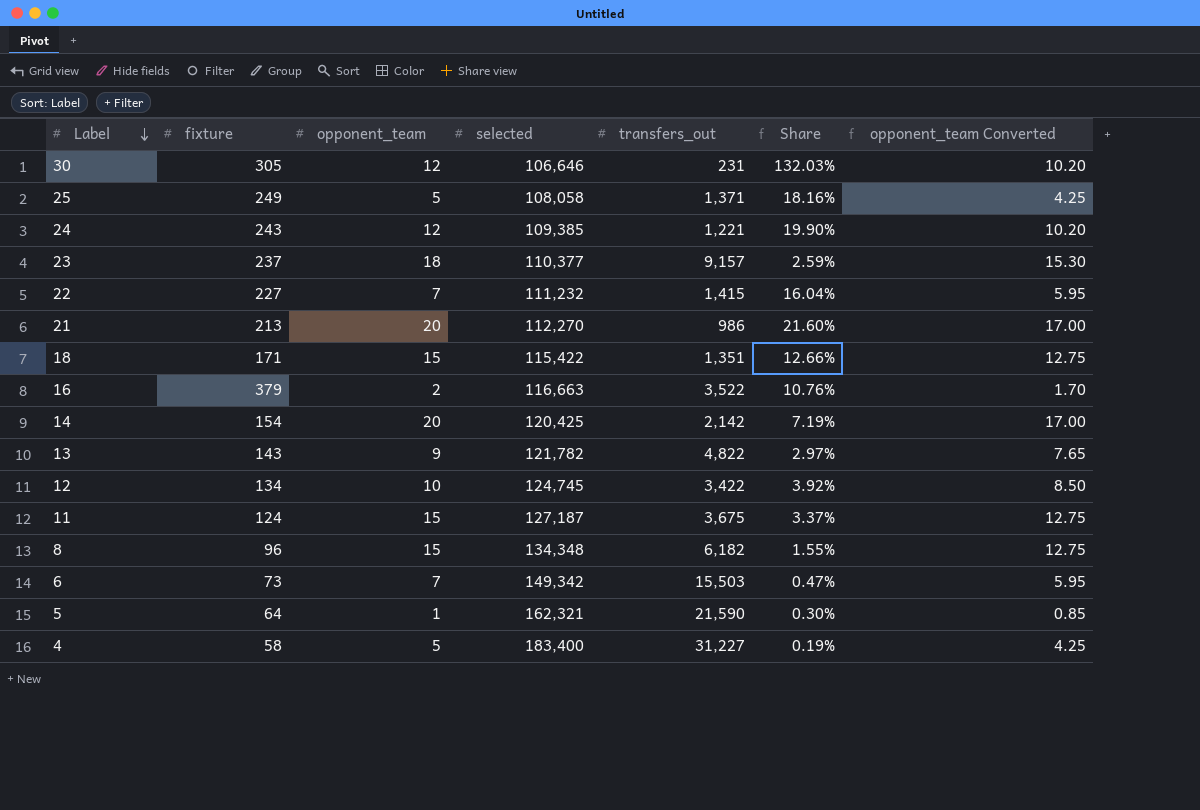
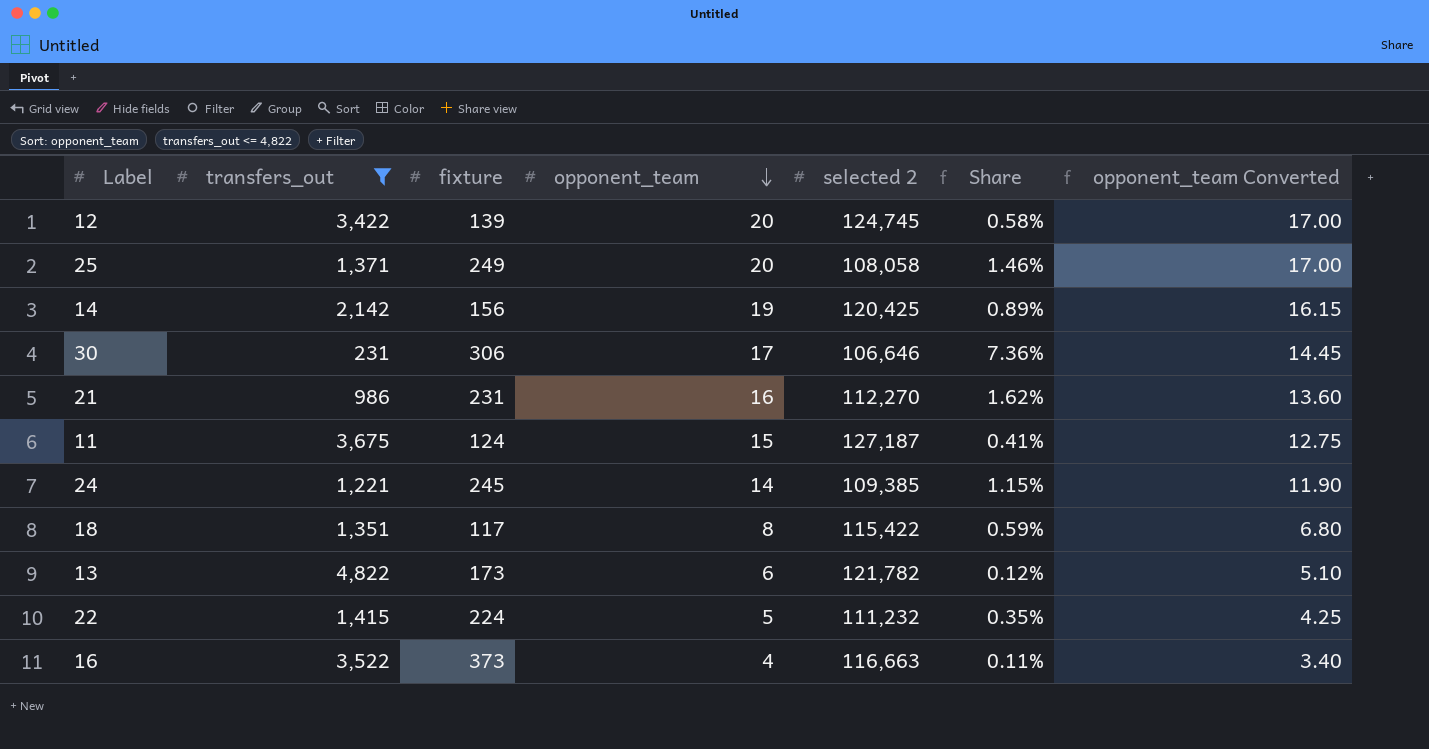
filter: none -> transfers_out <= 4,822
row order: Label descending -> opponent_team descending
column transfers_out | position: 5 -> 2
column name: selected -> selected 2
column Share | formula: [fixture] / [transfers_out] -> [opponent_team] / [transfers_out]
12 | fixture: 134 -> 139
12 | opponent_team: 10 -> 20
12 | opponent_team Converted: 8.50 -> 17.00
25 | opponent_team: 5 -> 20
25 | opponent_team Converted: 4.25 -> 17.00
14 | fixture: 154 -> 156
14 | opponent_team: 20 -> 19
14 | opponent_team Converted: 17.00 -> 16.15
30 | fixture: 305 -> 306
30 | opponent_team: 12 -> 17
30 | opponent_team Converted: 10.20 -> 14.45
21 | fixture: 213 -> 231
21 | opponent_team: 20 -> 16
21 | opponent_team Converted: 17.00 -> 13.60
24 | fixture: 243 -> 245
24 | opponent_team: 12 -> 14
24 | opponent_team Converted: 10.20 -> 11.90
18 | fixture: 171 -> 117
18 | opponent_team: 15 -> 8
18 | opponent_team Converted: 12.75 -> 6.80
13 | fixture: 143 -> 173
13 | opponent_team: 9 -> 6
13 | opponent_team Converted: 7.65 -> 5.10
22 | fixture: 227 -> 224
22 | opponent_team: 7 -> 5
22 | opponent_team Converted: 5.95 -> 4.25
16 | fixture: 379 -> 373
16 | opponent_team: 2 -> 4
16 | opponent_team Converted: 1.70 -> 3.40

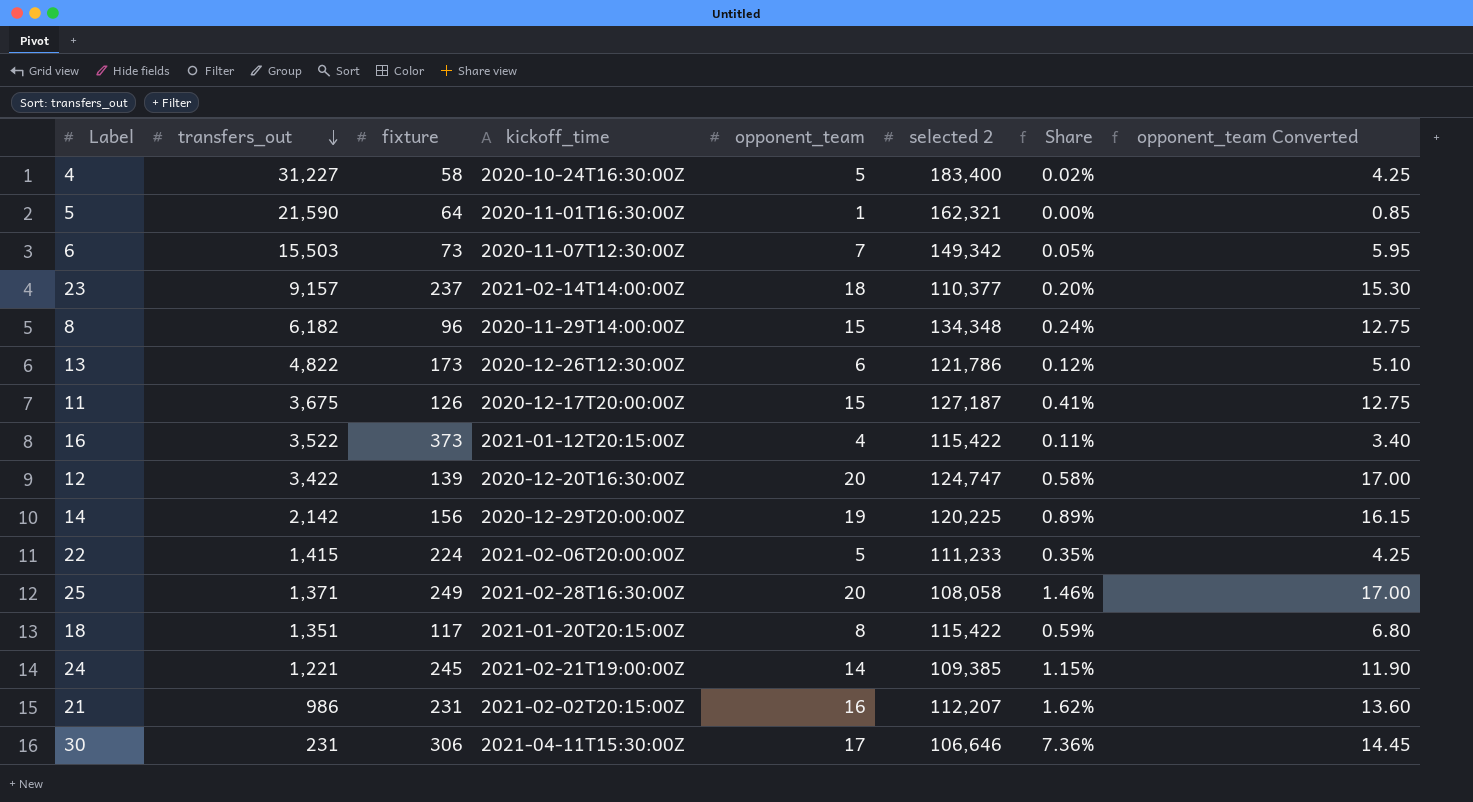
filter: transfers_out <= 4,822 -> none
row order: opponent_team descending -> transfers_out descending
column kickoff_time | position: none -> 4
13 | selected 2: 121,782 -> 121,786
11 | fixture: 124 -> 126
16 | selected 2: 116,663 -> 115,422
12 | selected 2: 124,745 -> 124,747
14 | selected 2: 120,425 -> 120,225
22 | selected 2: 111,232 -> 111,233
21 | selected 2: 112,270 -> 112,207

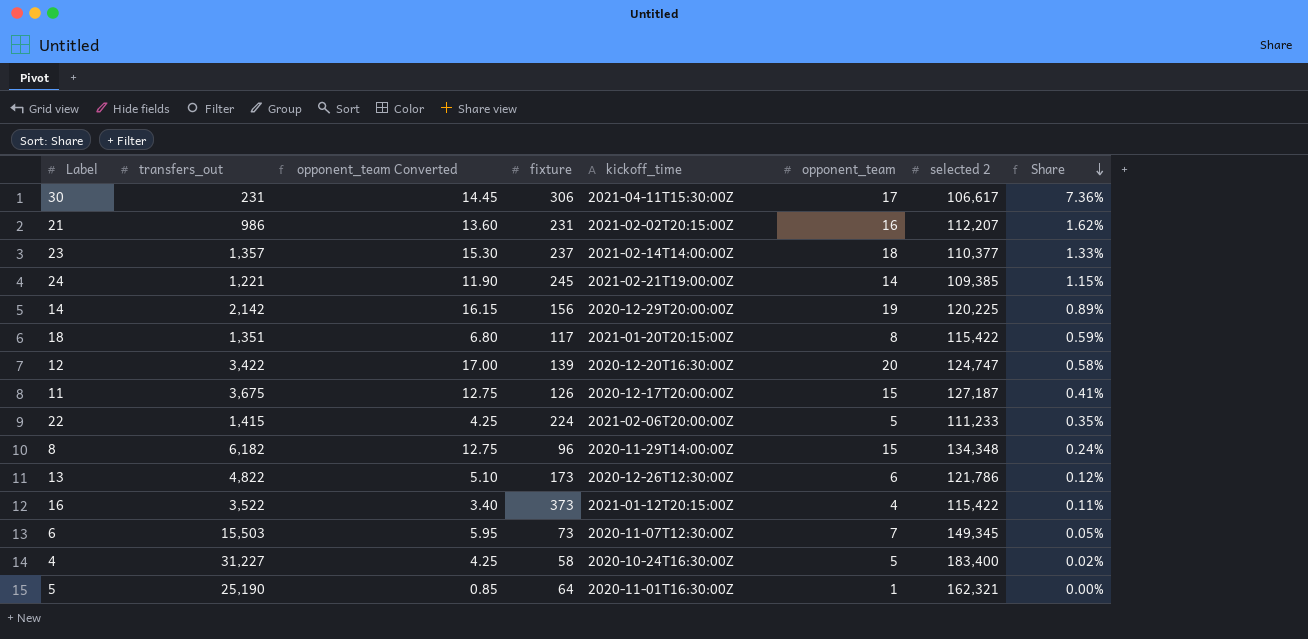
row order: transfers_out descending -> Share descending
column opponent_team Converted | position: 8 -> 3
row 25: 1,371 | 249 | 2021-02-28T16:30:00Z | 20 | 108,058 | 1.46% | 17.00 -> none
30 | selected 2: 106,646 -> 106,617
23 | transfers_out: 9,157 -> 1,357
23 | Share: 0.20% -> 1.33%
6 | selected 2: 149,342 -> 149,345
5 | transfers_out: 21,590 -> 25,190

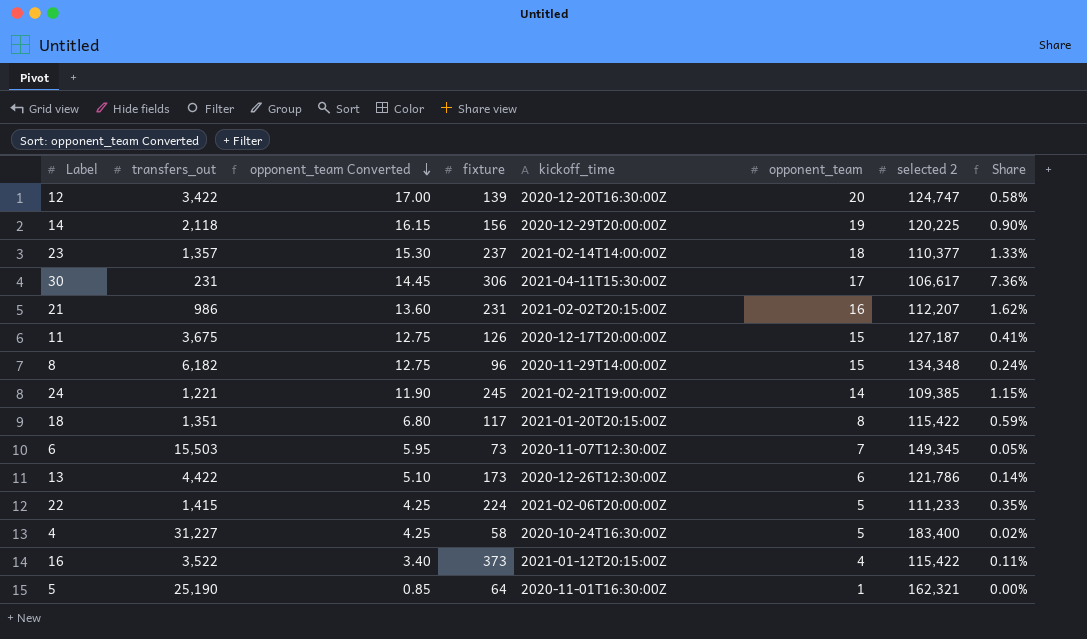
row order: Share descending -> opponent_team Converted descending
14 | transfers_out: 2,142 -> 2,118
14 | Share: 0.89% -> 0.90%
13 | transfers_out: 4,822 -> 4,422
13 | Share: 0.12% -> 0.14%

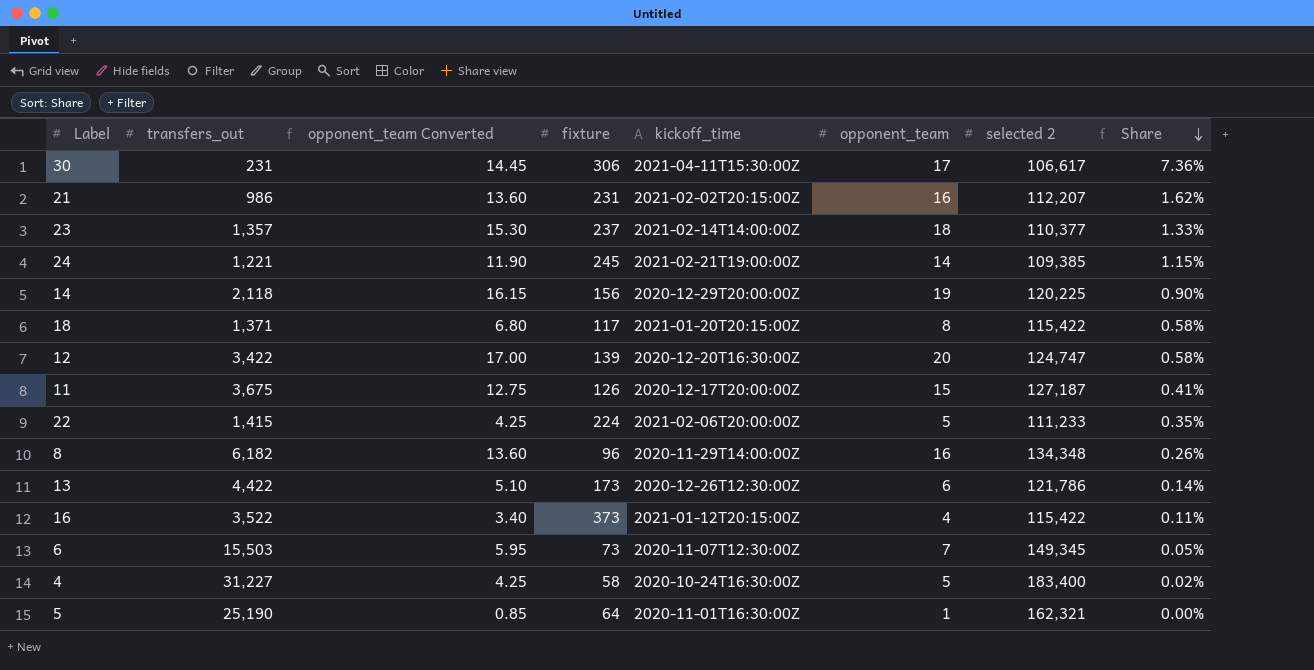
row order: opponent_team Converted descending -> Share descending
18 | transfers_out: 1,351 -> 1,371
18 | Share: 0.59% -> 0.58%
8 | opponent_team Converted: 12.75 -> 13.60
8 | opponent_team: 15 -> 16
8 | Share: 0.24% -> 0.26%

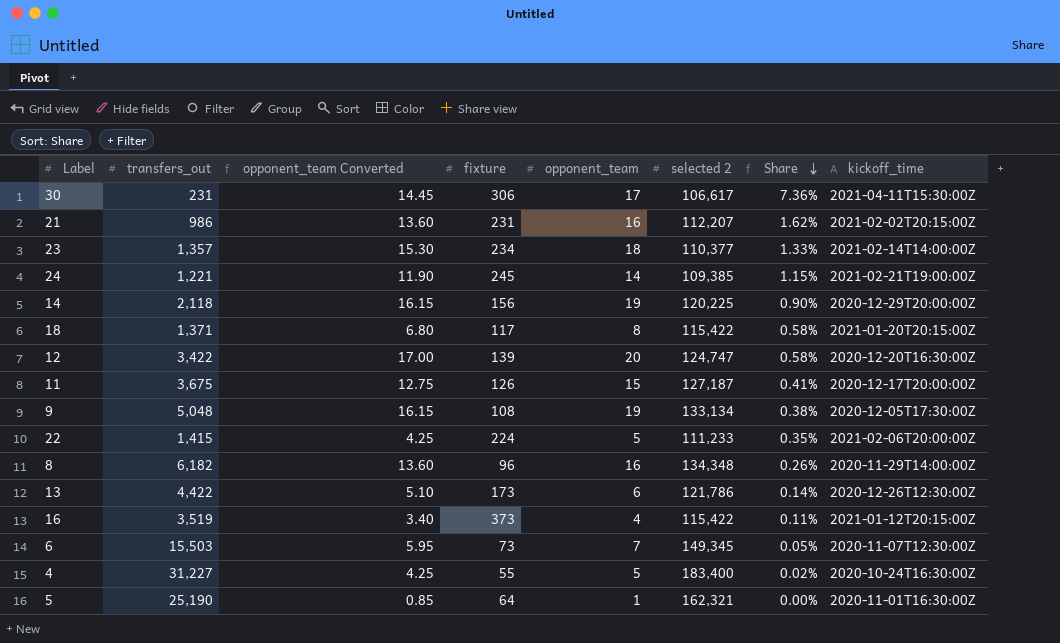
column kickoff_time | position: 5 -> 8
23 | fixture: 237 -> 234
row 9: none -> 5,048 | 16.15 | 108 | 19 | 133,134 | 0.38% | 2020-12-05T17:30:00Z
16 | transfers_out: 3,522 -> 3,519
4 | fixture: 58 -> 55

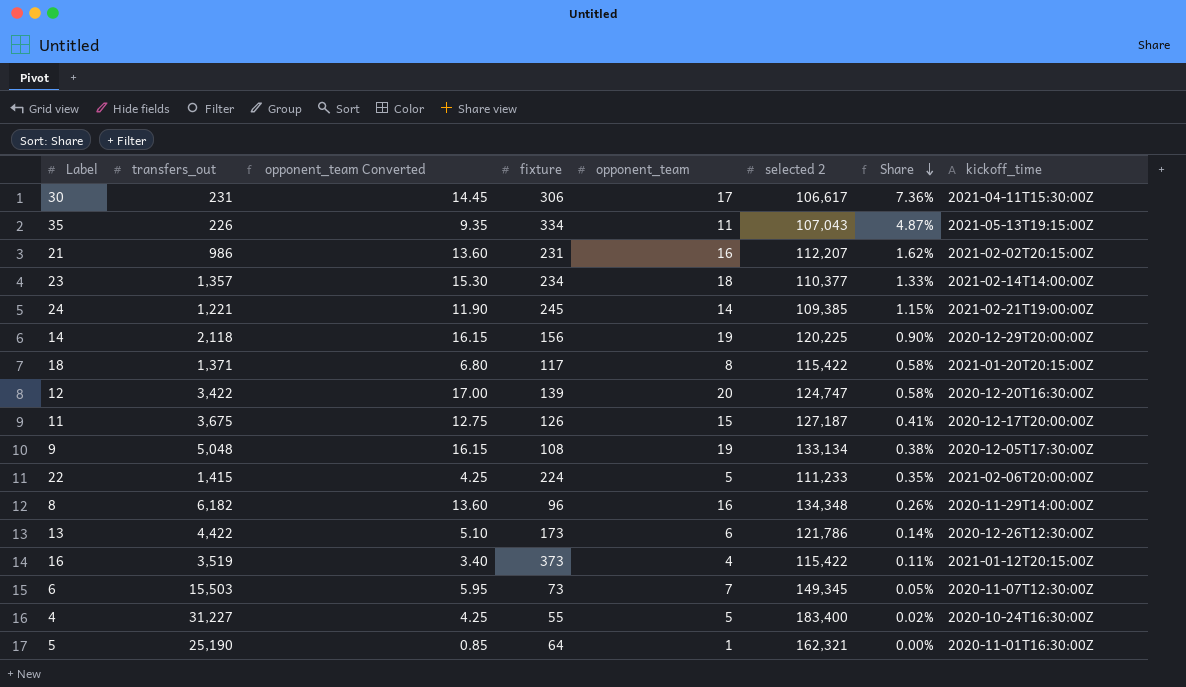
row 35: none -> 226 | 9.35 | 334 | 11 | 107,043 | 4.87% | 2021-05-13T19:15:00Z

